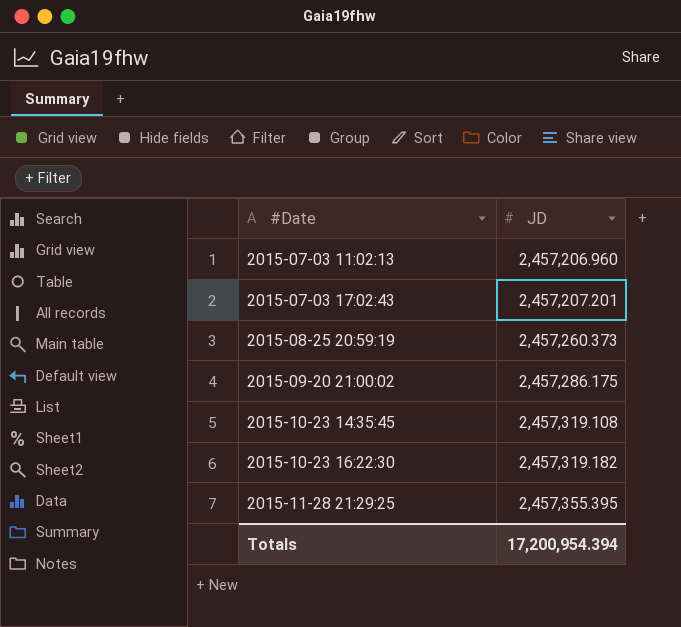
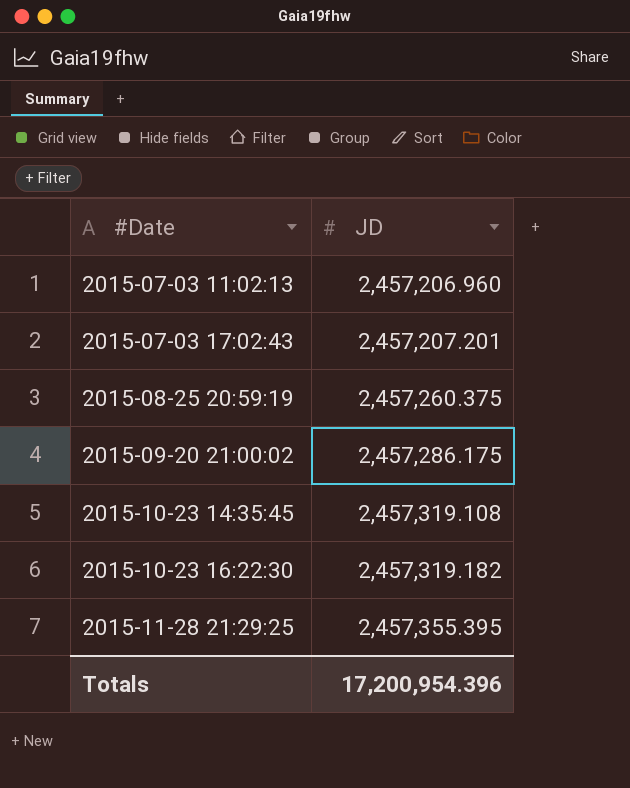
2015-08-25 20:59:19 | JD: 2,457,260.373 -> 2,457,260.375
Totals | JD: 17,200,954.394 -> 17,200,954.396

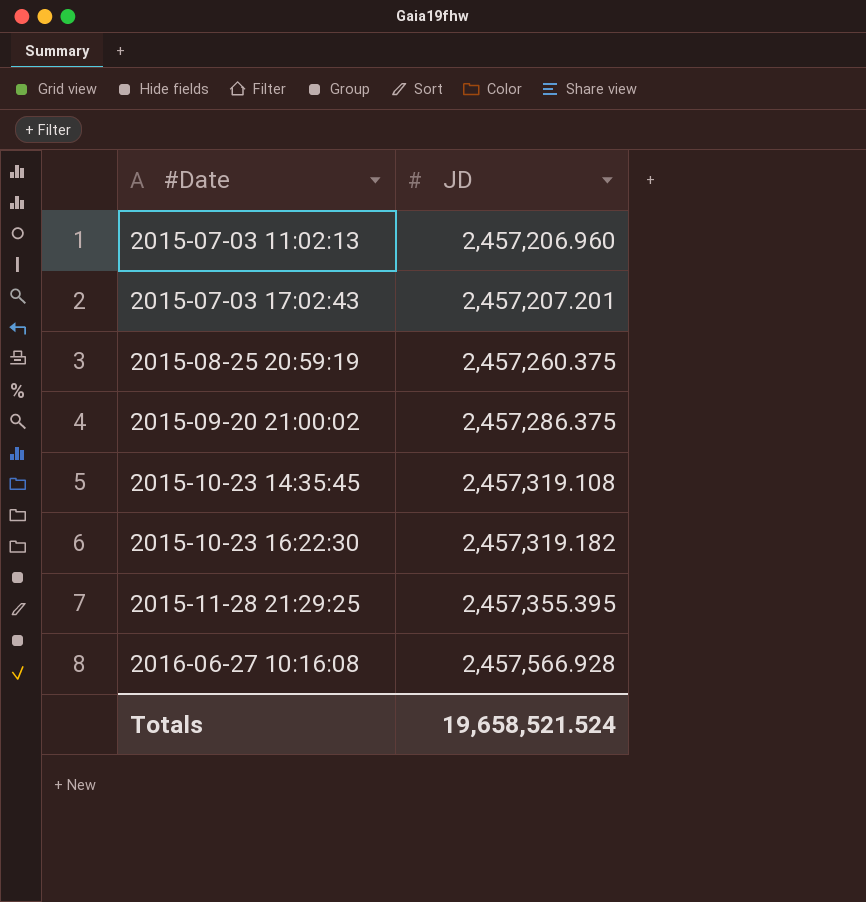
2015-09-20 21:00:02 | JD: 2,457,286.175 -> 2,457,286.375
row 2016-06-27 10:16:08: none -> 2,457,566.928
Totals | JD: 17,200,954.396 -> 19,658,521.524

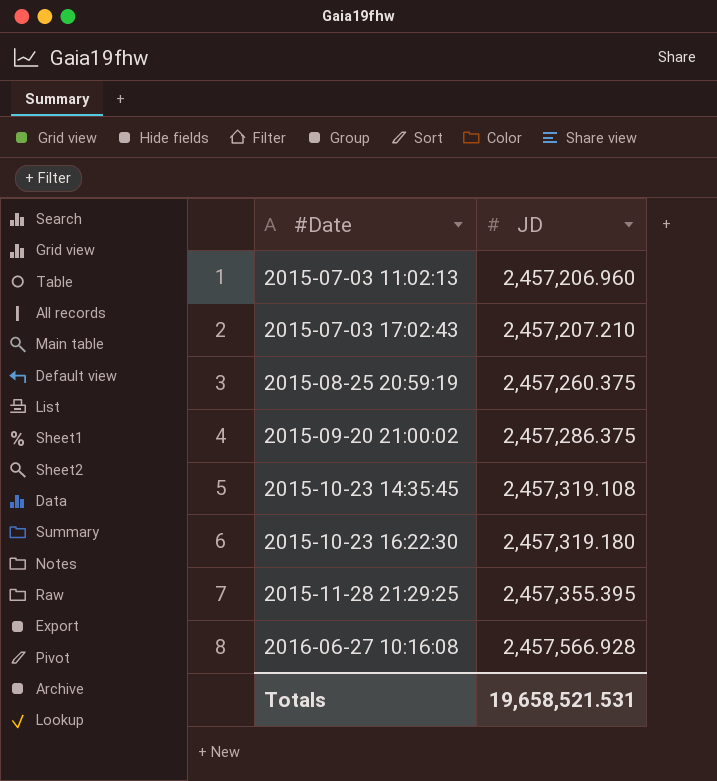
2015-07-03 17:02:43 | JD: 2,457,207.201 -> 2,457,207.210
2015-10-23 16:22:30 | JD: 2,457,319.182 -> 2,457,319.180
Totals | JD: 19,658,521.524 -> 19,658,521.531

